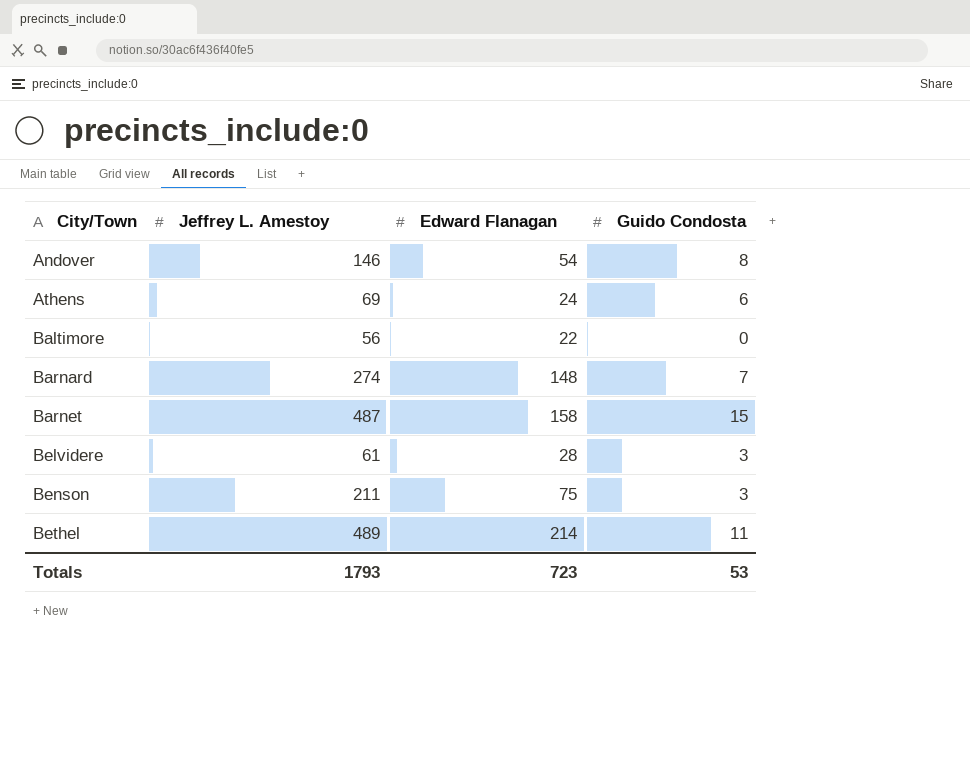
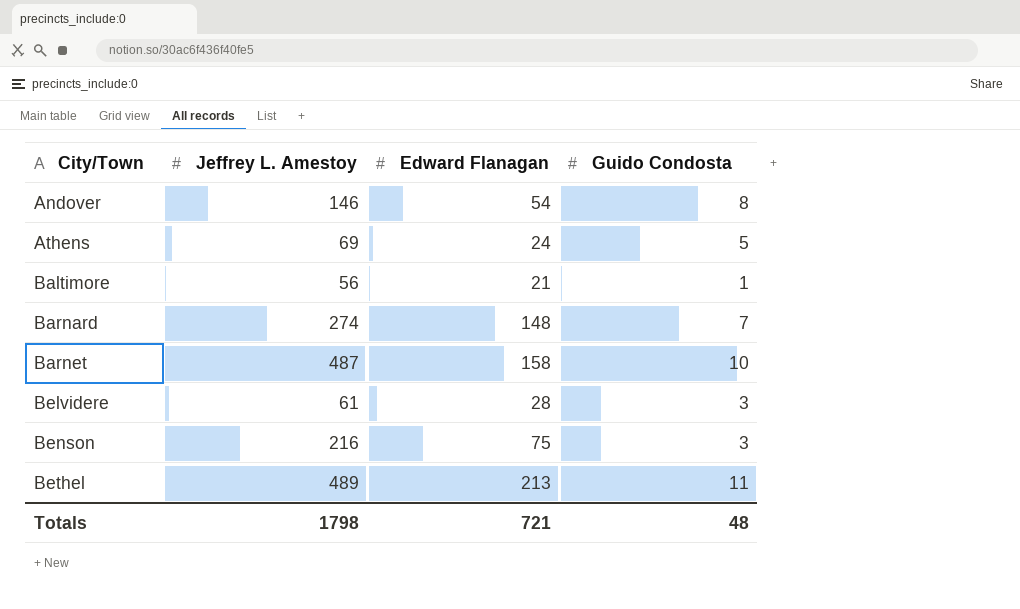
Athens | Guido Condosta: 6 -> 5
Baltimore | Edward Flanagan: 22 -> 21
Baltimore | Guido Condosta: 0 -> 1
Barnet | Guido Condosta: 15 -> 10
Benson | Jeffrey L. Amestoy: 211 -> 216
Bethel | Edward Flanagan: 214 -> 213
Totals | Jeffrey L. Amestoy: 1793 -> 1798
Totals | Edward Flanagan: 723 -> 721
Totals | Guido Condosta: 53 -> 48

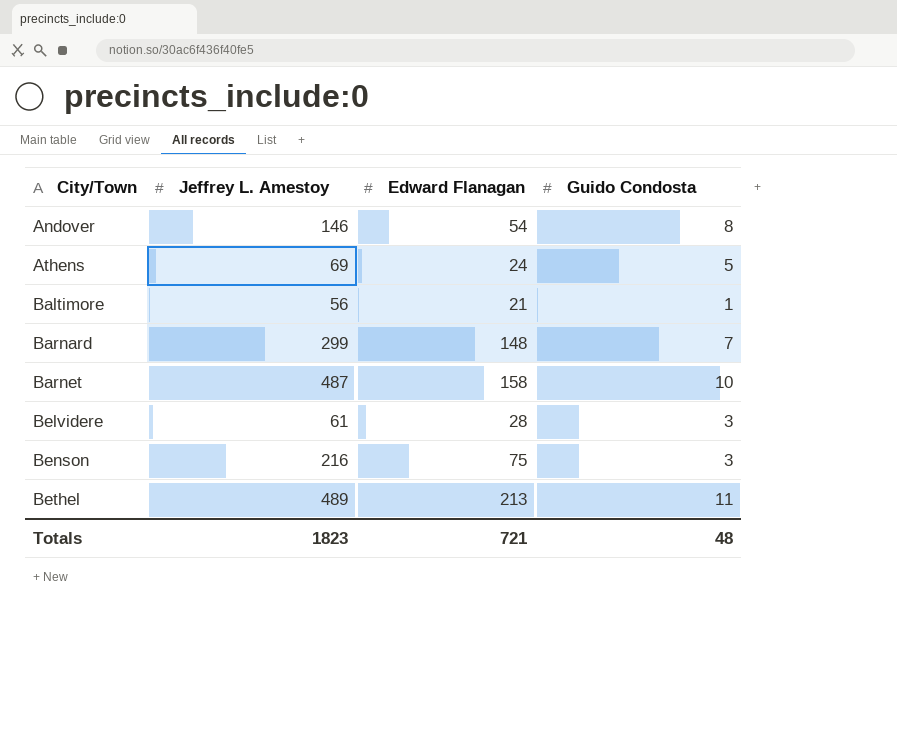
Barnard | Jeffrey L. Amestoy: 274 -> 299
Totals | Jeffrey L. Amestoy: 1798 -> 1823

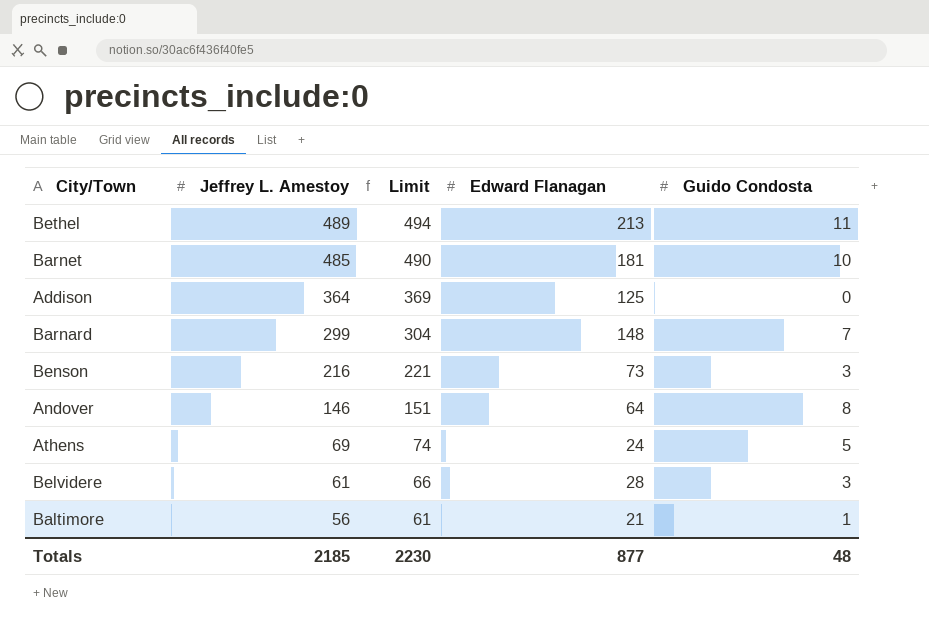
row order: City/Town ascending -> Jeffrey L. Amestoy descending
column Limit | formula: none -> [Jeffrey L. Amestoy] + 5
Barnet | Jeffrey L. Amestoy: 487 -> 485
Barnet | Edward Flanagan: 158 -> 181
row Addison: none -> 364 | 369 | 125 | 0
Benson | Edward Flanagan: 75 -> 73
Andover | Edward Flanagan: 54 -> 64
Totals | Jeffrey L. Amestoy: 1823 -> 2185
Totals | Edward Flanagan: 721 -> 877

